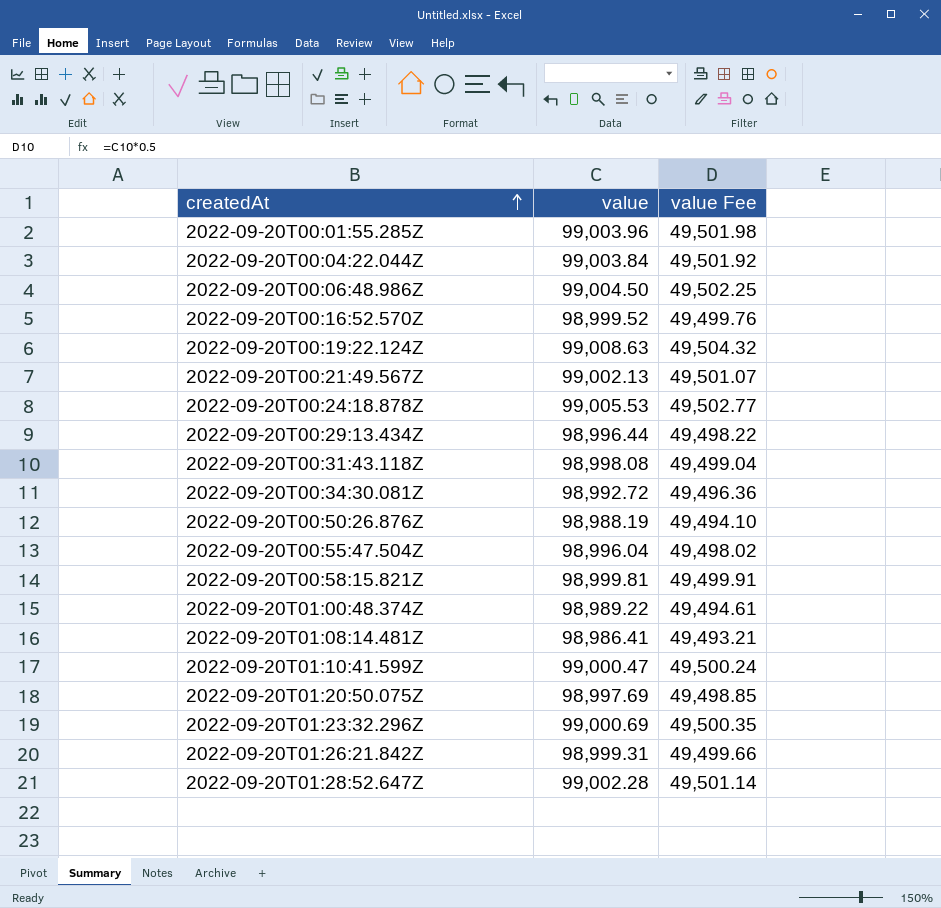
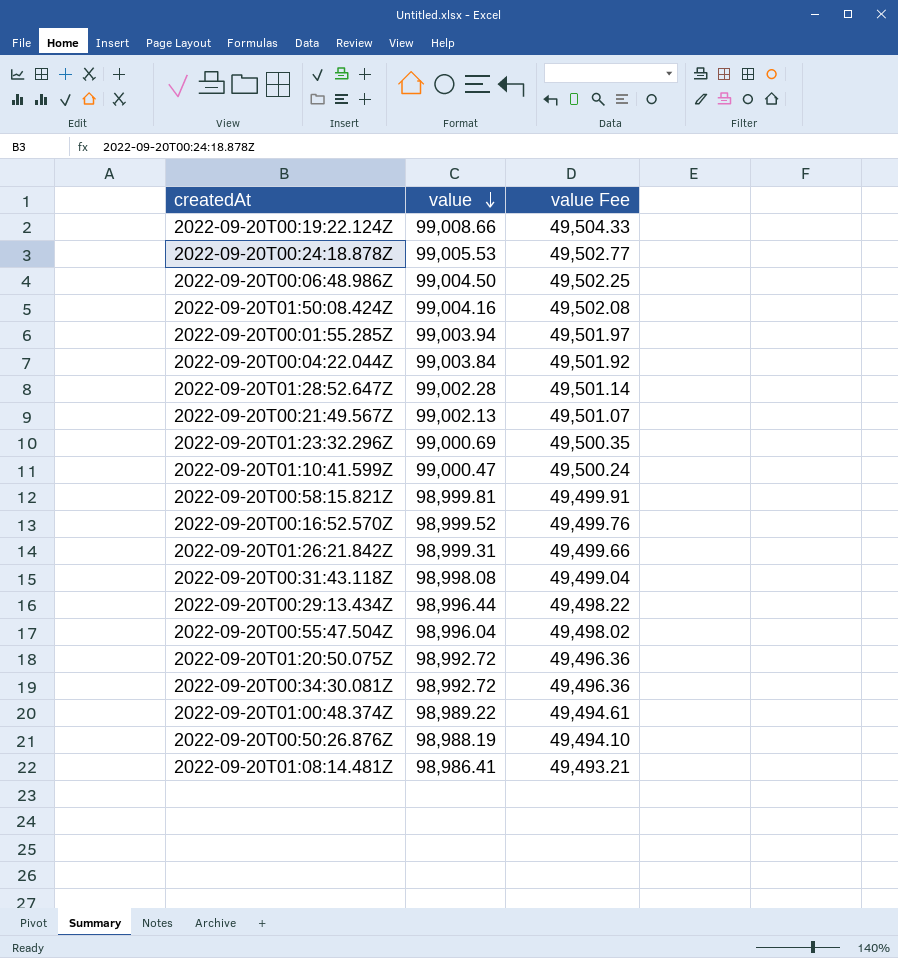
row order: createdAt ascending -> value descending
2022-09-20T00:19:22.124Z | value: 99,008.63 -> 99,008.66
2022-09-20T00:19:22.124Z | value Fee: 49,504.32 -> 49,504.33
row 2022-09-20T01:50:08.424Z: none -> 99,004.16 | 49,502.08
2022-09-20T00:01:55.285Z | value: 99,003.96 -> 99,003.94
2022-09-20T00:01:55.285Z | value Fee: 49,501.98 -> 49,501.97
2022-09-20T01:20:50.075Z | value: 98,997.69 -> 98,992.72
2022-09-20T01:20:50.075Z | value Fee: 49,498.85 -> 49,496.36

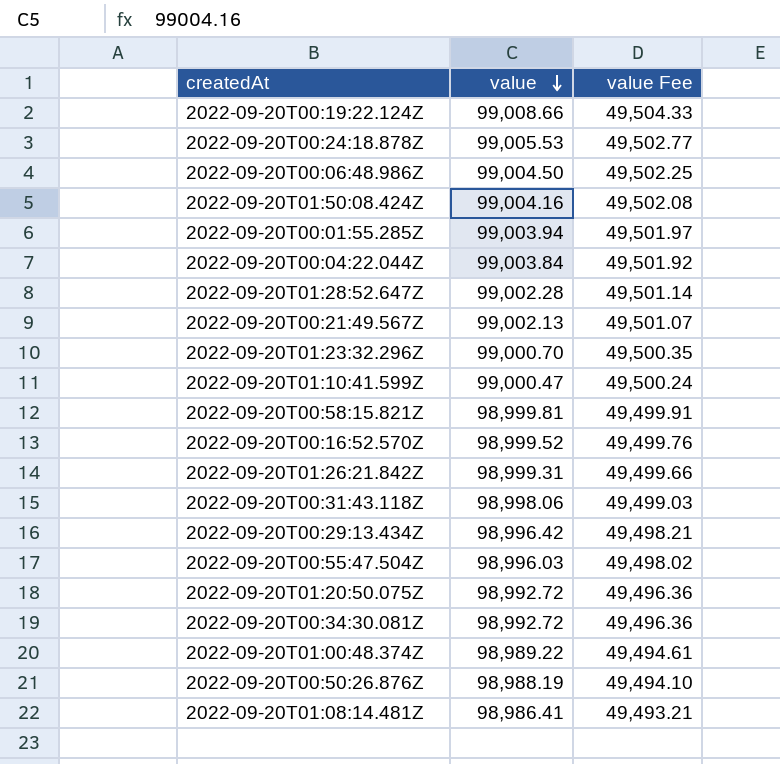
2022-09-20T01:23:32.296Z | value: 99,000.69 -> 99,000.70
2022-09-20T00:31:43.118Z | value: 98,998.08 -> 98,998.06
2022-09-20T00:31:43.118Z | value Fee: 49,499.04 -> 49,499.03
2022-09-20T00:29:13.434Z | value: 98,996.44 -> 98,996.42
2022-09-20T00:29:13.434Z | value Fee: 49,498.22 -> 49,498.21
2022-09-20T00:55:47.504Z | value: 98,996.04 -> 98,996.03

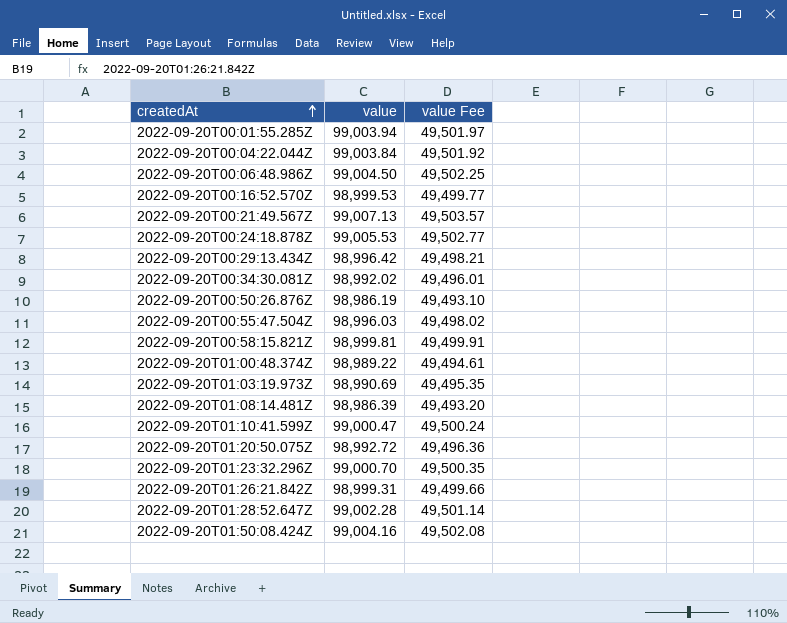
row order: value descending -> createdAt ascending
row 2022-09-20T00:19:22.124Z: 99,008.66 | 49,504.33 -> none
row 2022-09-20T00:31:43.118Z: 98,998.06 | 49,499.03 -> none
2022-09-20T00:16:52.570Z | value: 98,999.52 -> 98,999.53
2022-09-20T00:16:52.570Z | value Fee: 49,499.76 -> 49,499.77
2022-09-20T00:21:49.567Z | value: 99,002.13 -> 99,007.13
2022-09-20T00:21:49.567Z | value Fee: 49,501.07 -> 49,503.57
2022-09-20T00:34:30.081Z | value: 98,992.72 -> 98,992.02
2022-09-20T00:34:30.081Z | value Fee: 49,496.36 -> 49,496.01
2022-09-20T00:50:26.876Z | value: 98,988.19 -> 98,986.19
2022-09-20T00:50:26.876Z | value Fee: 49,494.10 -> 49,493.10
row 2022-09-20T01:03:19.973Z: none -> 98,990.69 | 49,495.35
2022-09-20T01:08:14.481Z | value: 98,986.41 -> 98,986.39
2022-09-20T01:08:14.481Z | value Fee: 49,493.21 -> 49,493.20

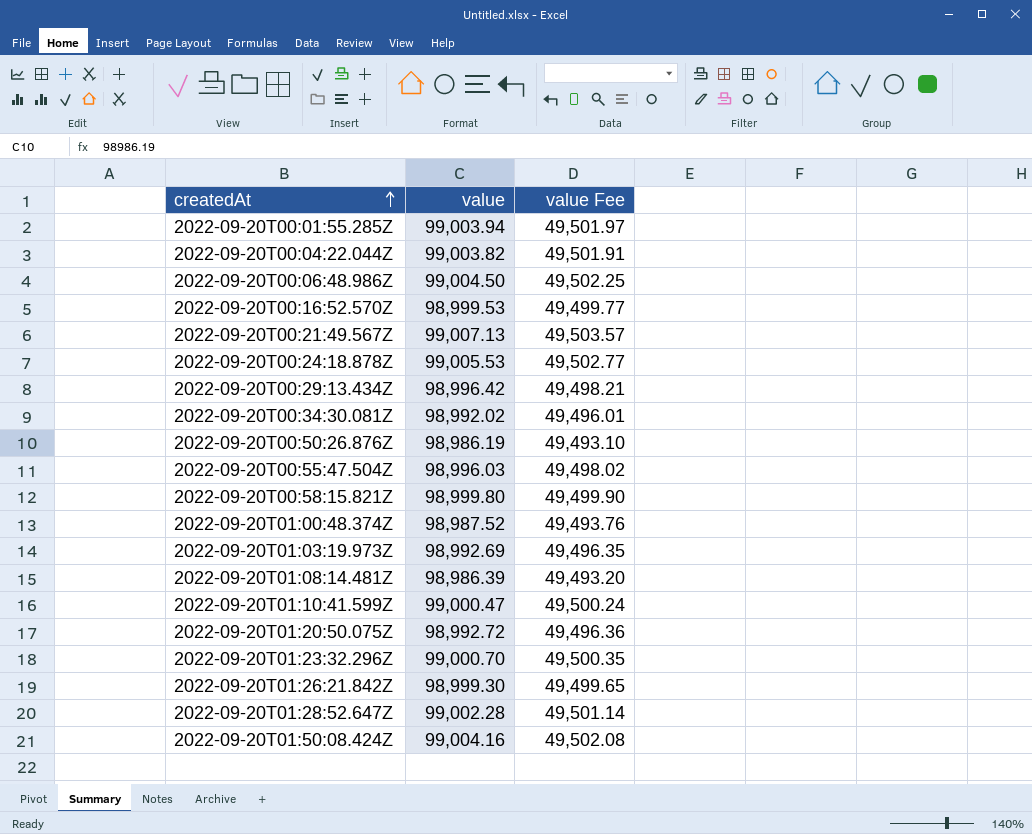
2022-09-20T00:04:22.044Z | value: 99,003.84 -> 99,003.82
2022-09-20T00:04:22.044Z | value Fee: 49,501.92 -> 49,501.91
2022-09-20T00:58:15.821Z | value: 98,999.81 -> 98,999.80
2022-09-20T00:58:15.821Z | value Fee: 49,499.91 -> 49,499.90
2022-09-20T01:00:48.374Z | value: 98,989.22 -> 98,987.52
2022-09-20T01:00:48.374Z | value Fee: 49,494.61 -> 49,493.76
2022-09-20T01:03:19.973Z | value: 98,990.69 -> 98,992.69
2022-09-20T01:03:19.973Z | value Fee: 49,495.35 -> 49,496.35
2022-09-20T01:26:21.842Z | value: 98,999.31 -> 98,999.30
2022-09-20T01:26:21.842Z | value Fee: 49,499.66 -> 49,499.65

